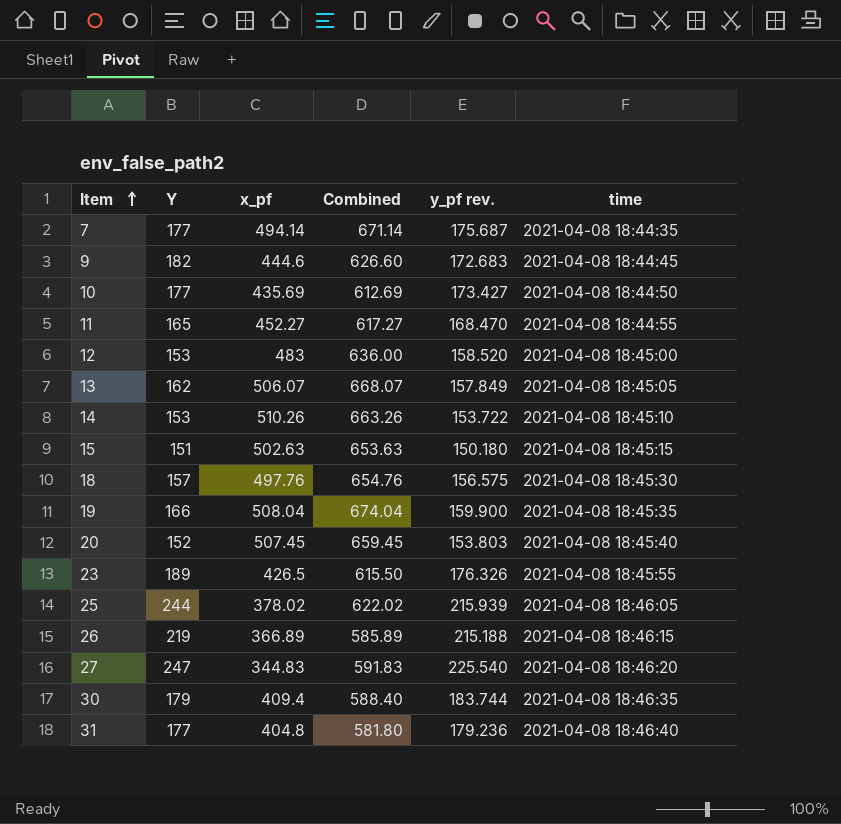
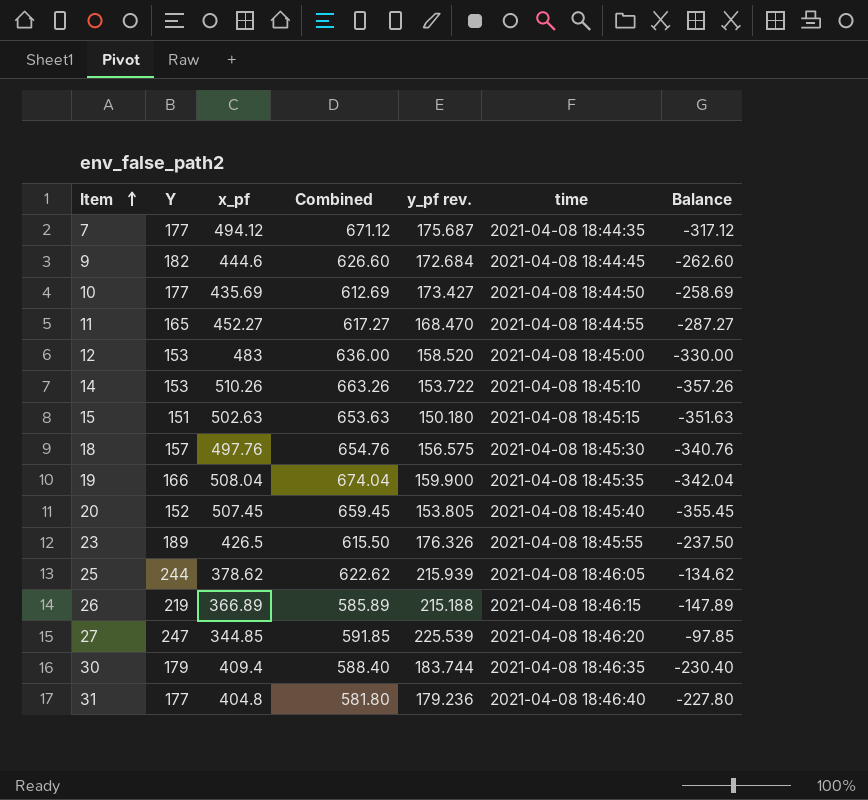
column Balance | formula: none -> [Y] - [x_pf]
row 13: 162 | 506.07 | 668.07 | 157.849 | 2021-04-08 18:45:05 -> none
7 | x_pf: 494.14 -> 494.12
7 | Combined: 671.14 -> 671.12
9 | y_pf rev.: 172.683 -> 172.684
20 | y_pf rev.: 153.803 -> 153.805
25 | x_pf: 378.02 -> 378.62
25 | Combined: 622.02 -> 622.62
27 | x_pf: 344.83 -> 344.85
27 | Combined: 591.83 -> 591.85
27 | y_pf rev.: 225.540 -> 225.539

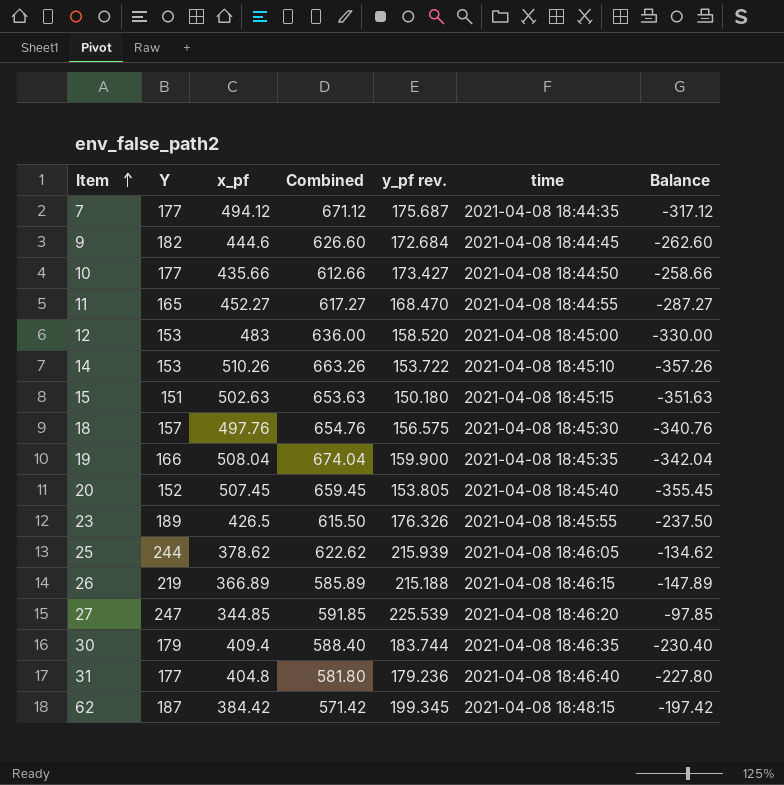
10 | x_pf: 435.69 -> 435.66
10 | Combined: 612.69 -> 612.66
10 | Balance: -258.69 -> -258.66
row 62: none -> 187 | 384.42 | 571.42 | 199.345 | 2021-04-08 18:48:15 | -197.42

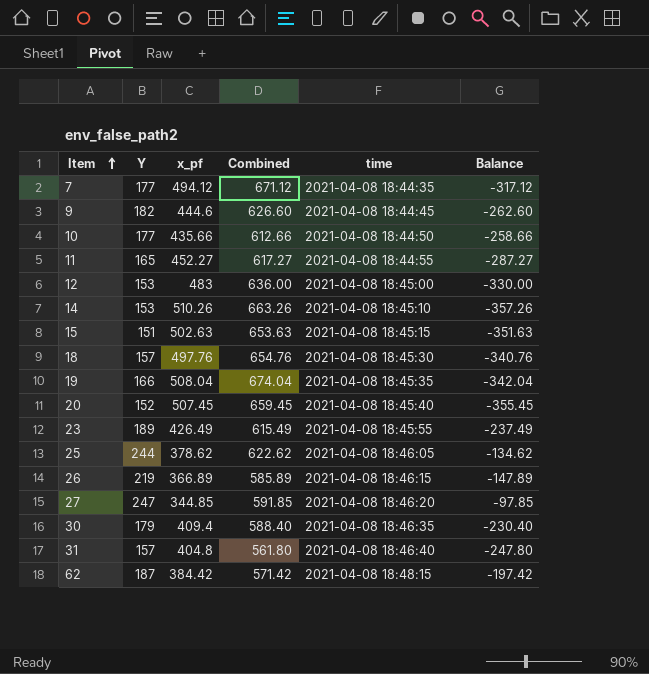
column y_pf rev. | position: 5 -> none
23 | x_pf: 426.5 -> 426.49
23 | Combined: 615.50 -> 615.49
23 | Balance: -237.50 -> -237.49
31 | Y: 177 -> 157
31 | Combined: 581.80 -> 561.80
31 | Balance: -227.80 -> -247.80

